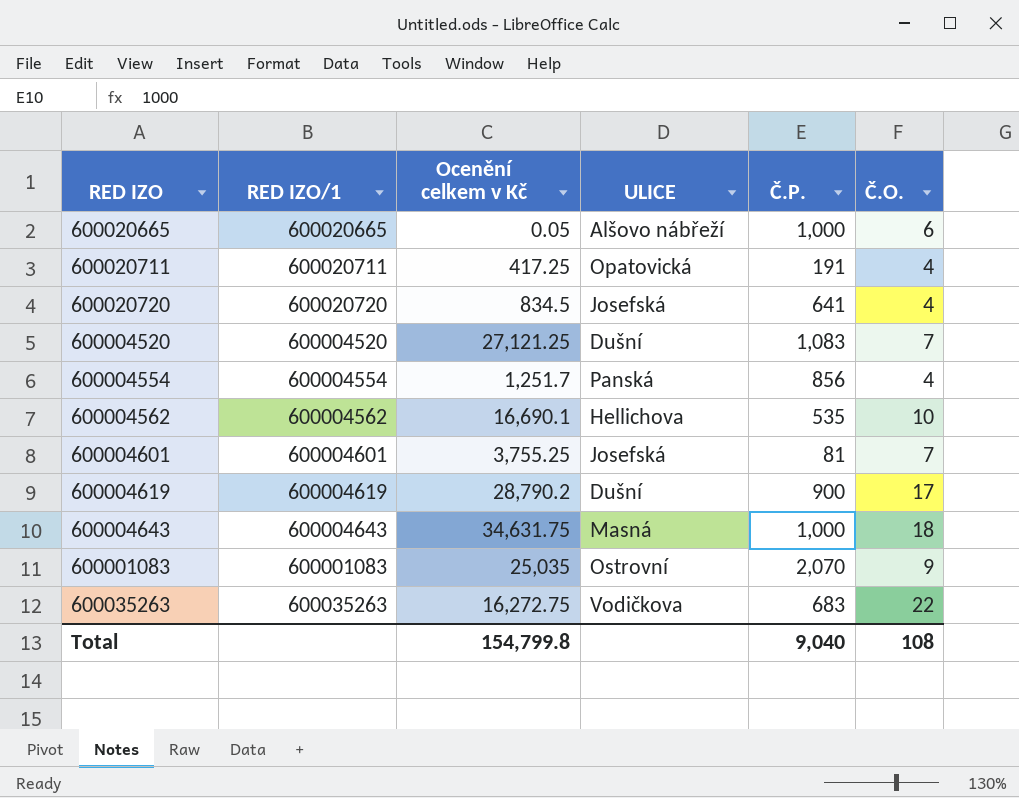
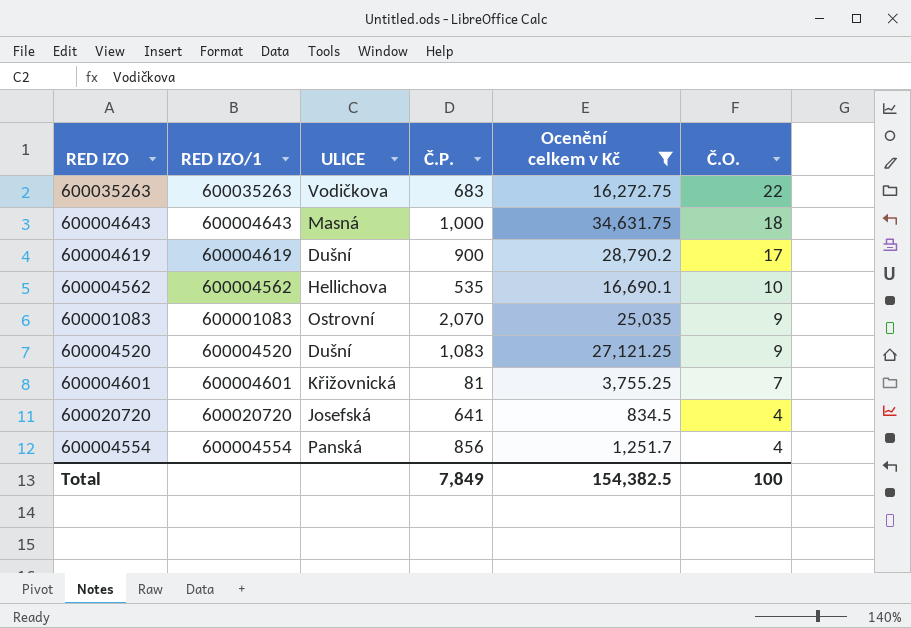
filter: none -> Ocenění celkem v Kč >= 834.5
row order: none -> Č.O. descending
column Ocenění celkem v Kč | position: 3 -> 5
600004520 | Č.O.: 7 -> 9
600004601 | ULICE: Josefská -> Křižovnická
Total | Č.P.: 9,040 -> 7,849
Total | Ocenění celkem v Kč: 154,799.8 -> 154,382.5
Total | Č.O.: 108 -> 100

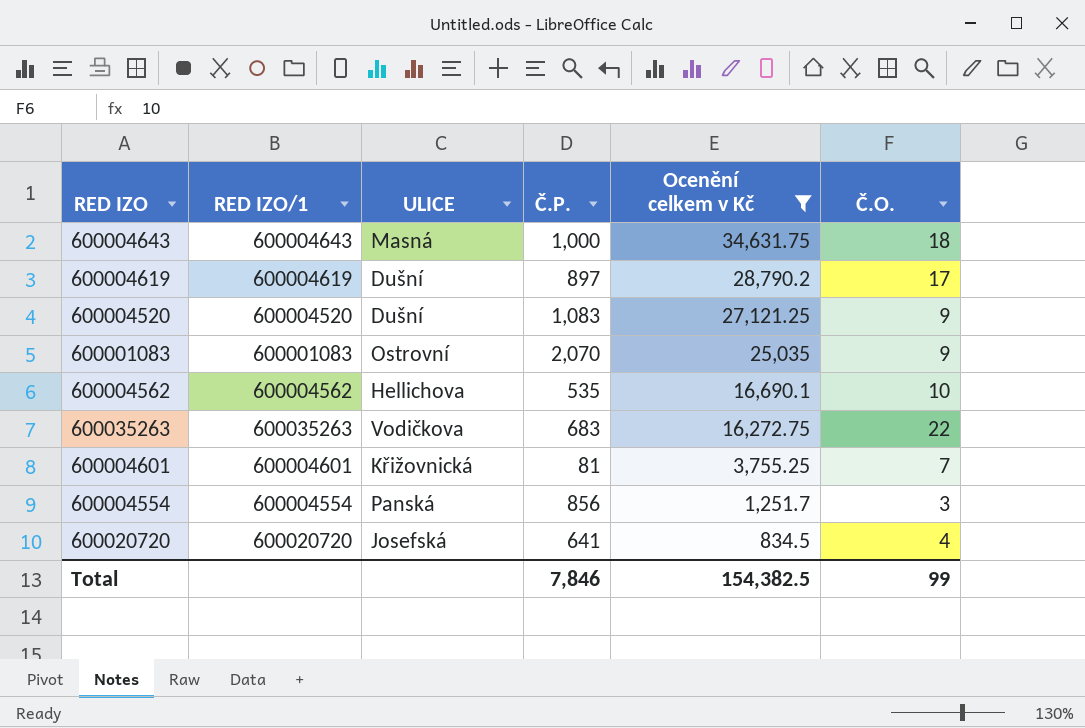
row order: Č.O. descending -> Ocenění celkem v Kč descending
600004619 | Č.P.: 900 -> 897
600004554 | Č.O.: 4 -> 3
Total | Č.P.: 7,849 -> 7,846
Total | Č.O.: 100 -> 99

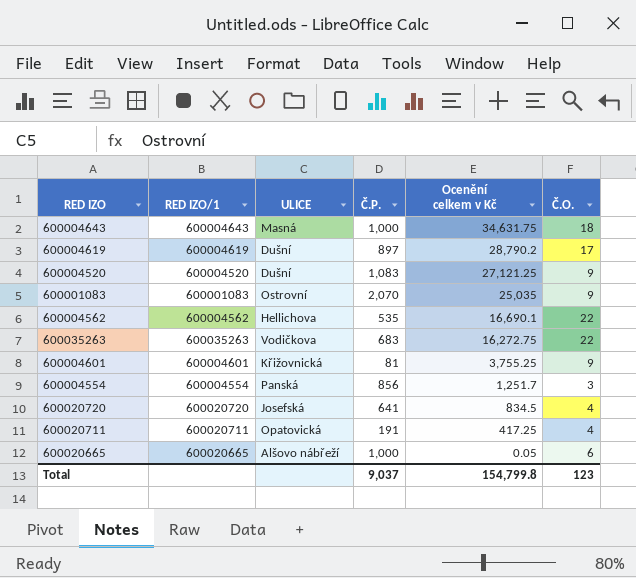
filter: Ocenění celkem v Kč >= 834.5 -> none
600004562 | Č.O.: 10 -> 22
600004601 | Č.O.: 7 -> 9
Total | Č.P.: 7,846 -> 9,037
Total | Ocenění celkem v Kč: 154,382.5 -> 154,799.8
Total | Č.O.: 99 -> 123

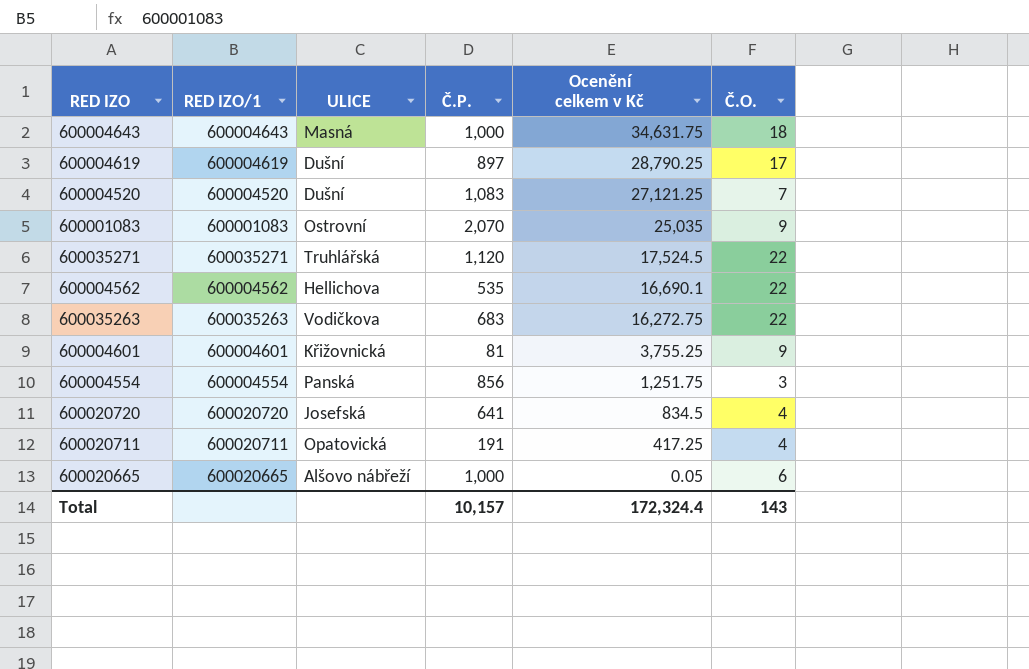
600004619 | Ocenění celkem v Kč: 28,790.2 -> 28,790.25
600004520 | Č.O.: 9 -> 7
row 600035271: none -> 600035271 | Truhlářská | 1,120 | 17,524.5 | 22
600004554 | Ocenění celkem v Kč: 1,251.7 -> 1,251.75
Total | Č.P.: 9,037 -> 10,157
Total | Ocenění celkem v Kč: 154,799.8 -> 172,324.4
Total | Č.O.: 123 -> 143

